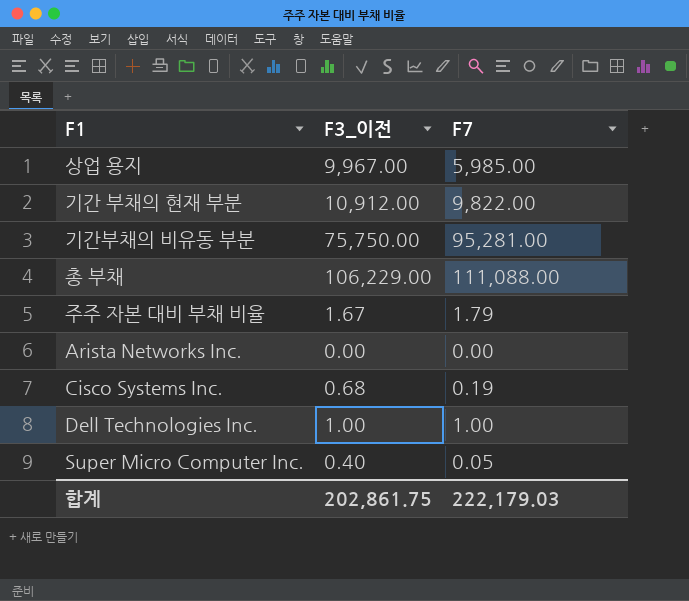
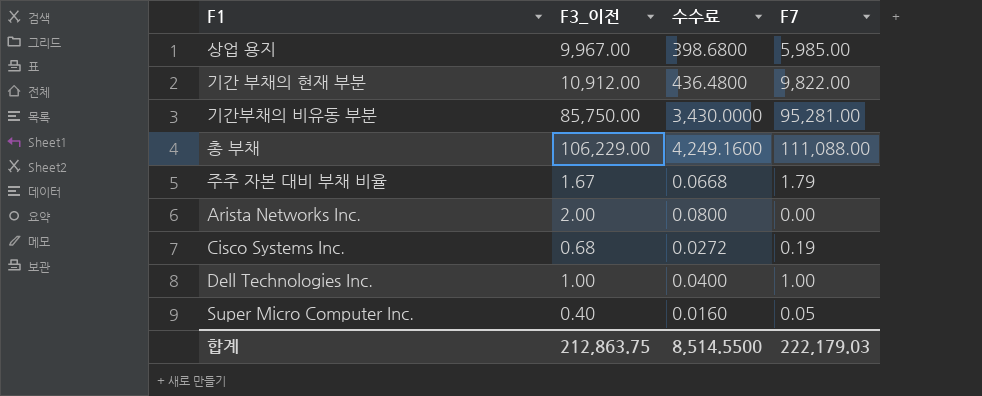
column 수수료 | formula: none -> [F3_이전] * 0.04
기간부채의 비유동 부분 | F3_이전: 75,750.00 -> 85,750.00
Arista Networks Inc. | F3_이전: 0.00 -> 2.00
합계 | F3_이전: 202,861.75 -> 212,863.75

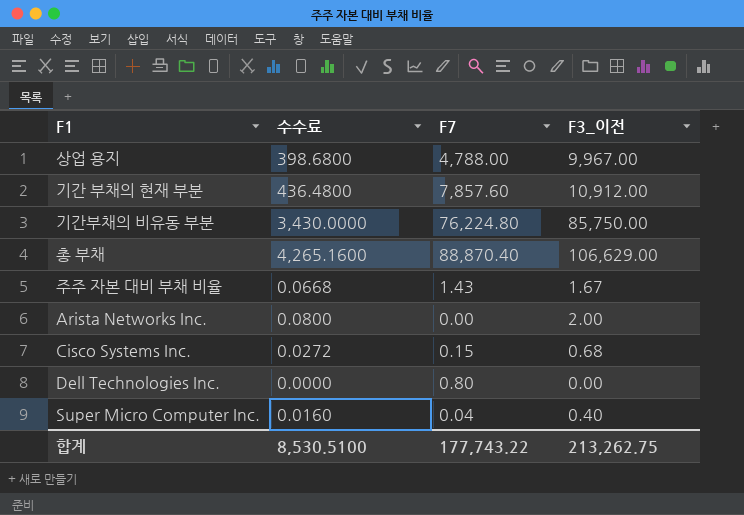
column F3_이전 | position: 2 -> 4
상업 용지 | F7: 5,985.00 -> 4,788.00
기간 부채의 현재 부분 | F7: 9,822.00 -> 7,857.60
기간부채의 비유동 부분 | F7: 95,281.00 -> 76,224.80
총 부채 | 수수료: 4,249.1600 -> 4,265.1600
총 부채 | F7: 111,088.00 -> 88,870.40
총 부채 | F3_이전: 106,229.00 -> 106,629.00
주주 자본 대비 부채 비율 | F7: 1.79 -> 1.43
Cisco Systems Inc. | F7: 0.19 -> 0.15
Dell Technologies Inc. | 수수료: 0.0400 -> 0.0000
Dell Technologies Inc. | F7: 1.00 -> 0.80
Dell Technologies Inc. | F3_이전: 1.00 -> 0.00
Super Micro Computer Inc. | F7: 0.05 -> 0.04
합계 | 수수료: 8,514.5500 -> 8,530.5100
합계 | F7: 222,179.03 -> 177,743.22
합계 | F3_이전: 212,863.75 -> 213,262.75

